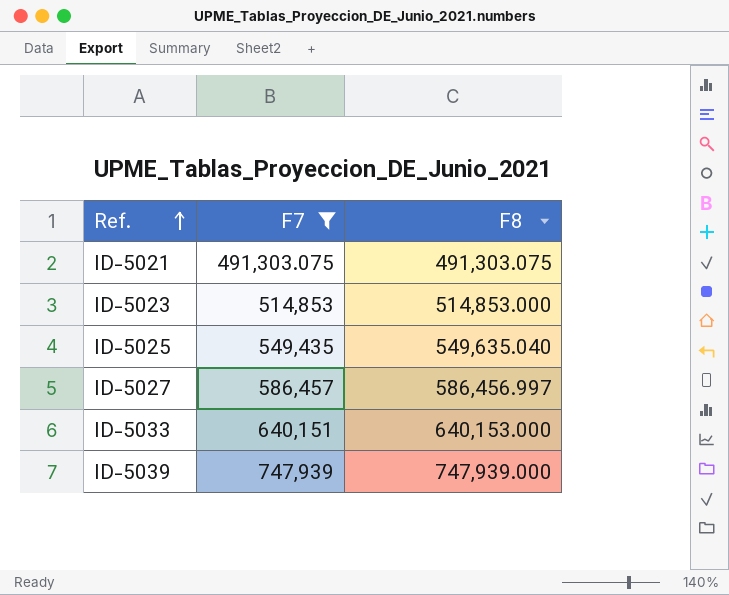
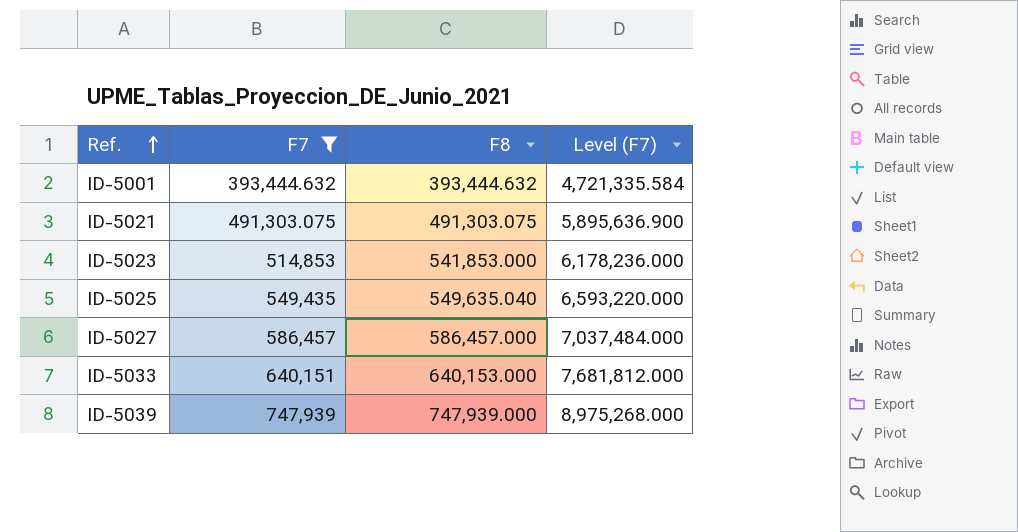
column Level (F7) | formula: none -> [F7] * 12
row ID-5001: none -> 393,444.632 | 393,444.632 | 4,721,335.584
ID-5023 | F8: 514,853.000 -> 541,853.000
ID-5027 | F8: 586,456.997 -> 586,457.000

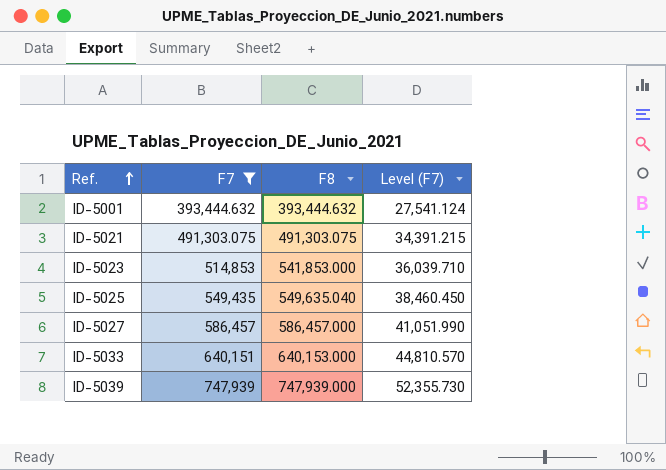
column Level (F7) | formula: [F7] * 12 -> [F7] * 0.07

